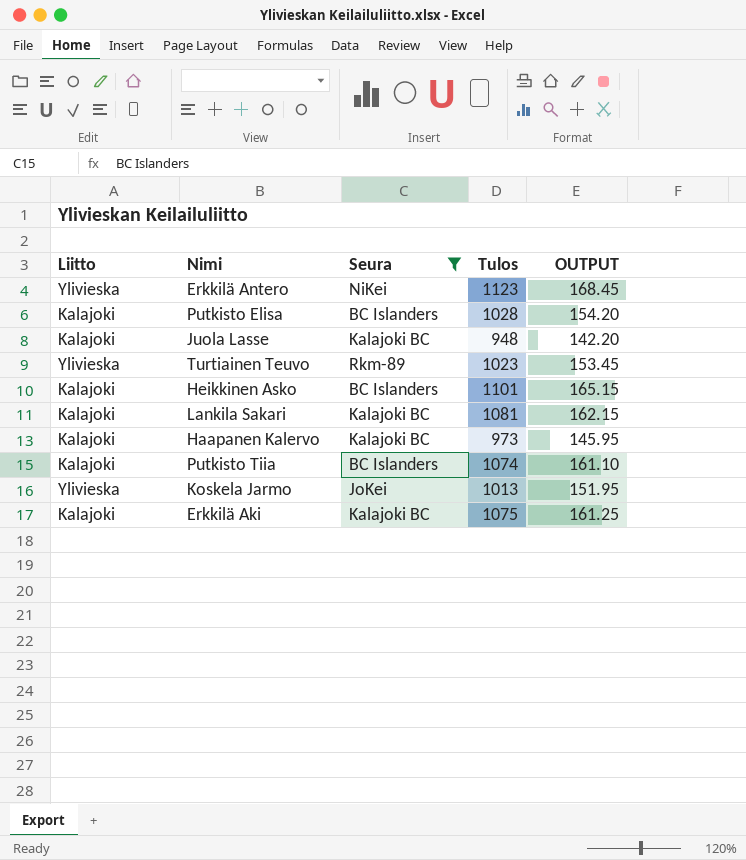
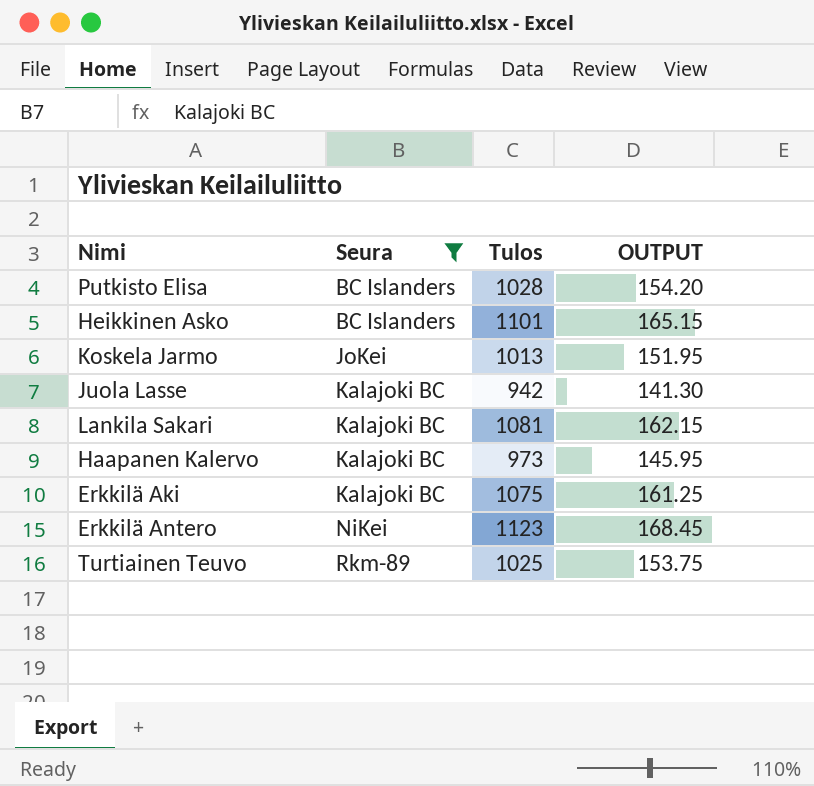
row order: none -> Seura ascending
column Liitto | position: 1 -> none
row Putkisto Tiia: Kalajoki | BC Islanders | 1074 | 161.10 -> none
Juola Lasse | Tulos: 948 -> 942
Juola Lasse | OUTPUT: 142.20 -> 141.30
Turtiainen Teuvo | Tulos: 1023 -> 1025
Turtiainen Teuvo | OUTPUT: 153.45 -> 153.75

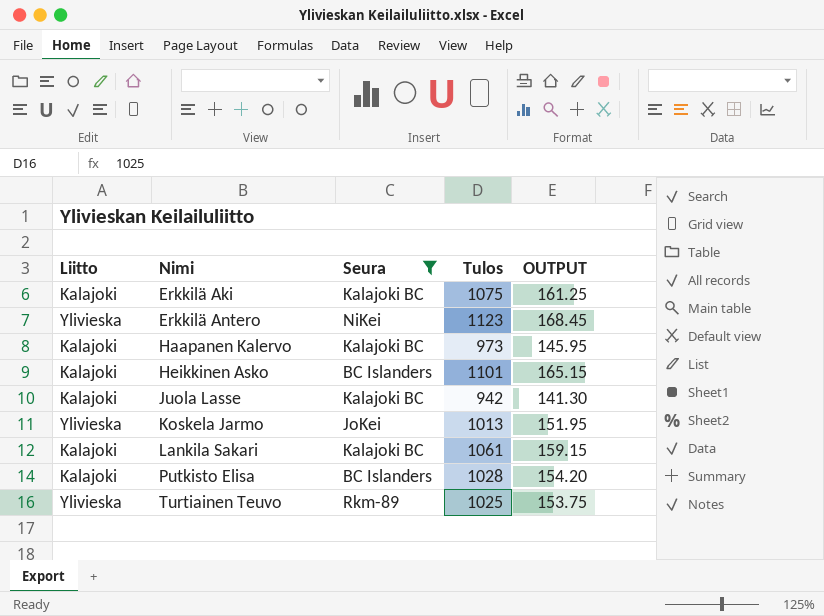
row order: Seura ascending -> Nimi ascending
column Liitto | position: none -> 1
Lankila Sakari | Tulos: 1081 -> 1061
Lankila Sakari | OUTPUT: 162.15 -> 159.15

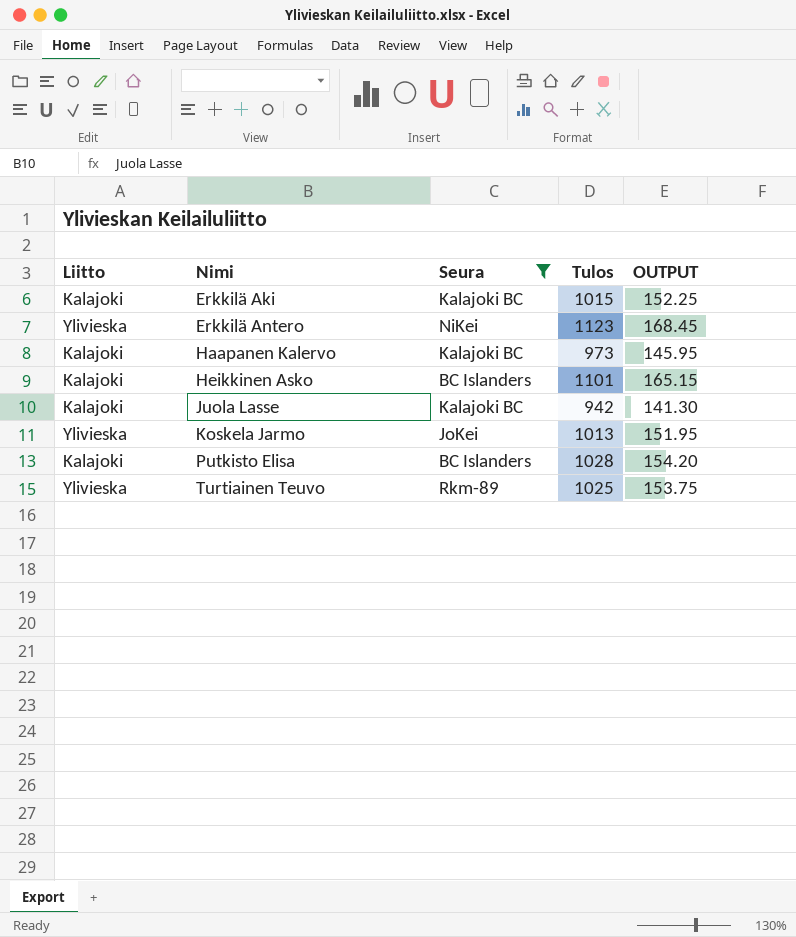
row Lankila Sakari: Kalajoki | Kalajoki BC | 1061 | 159.15 -> none
Erkkilä Aki | Tulos: 1075 -> 1015
Erkkilä Aki | OUTPUT: 161.25 -> 152.25

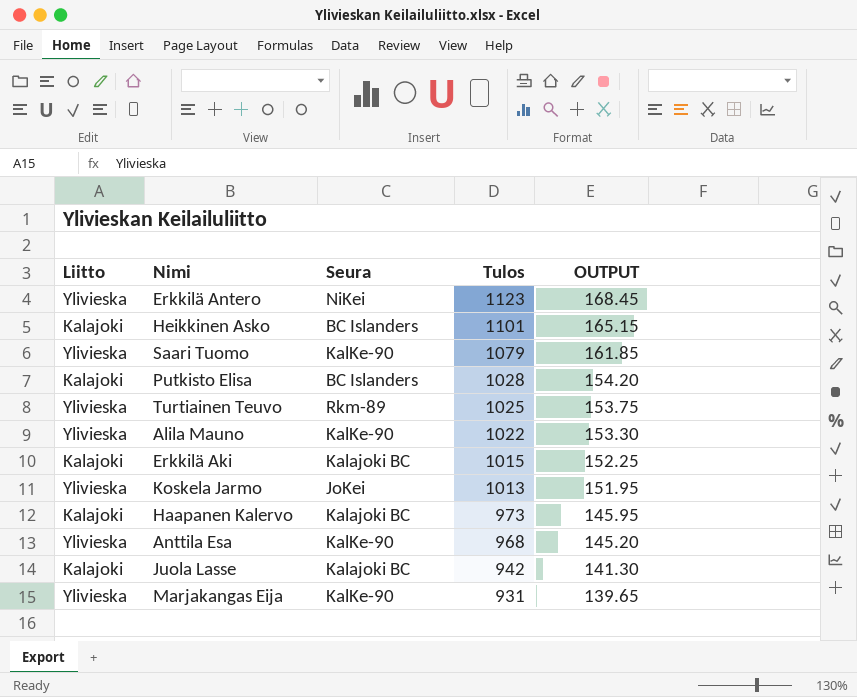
filter: Seura != KalKe-90 -> none
row order: Nimi ascending -> Tulos descending

